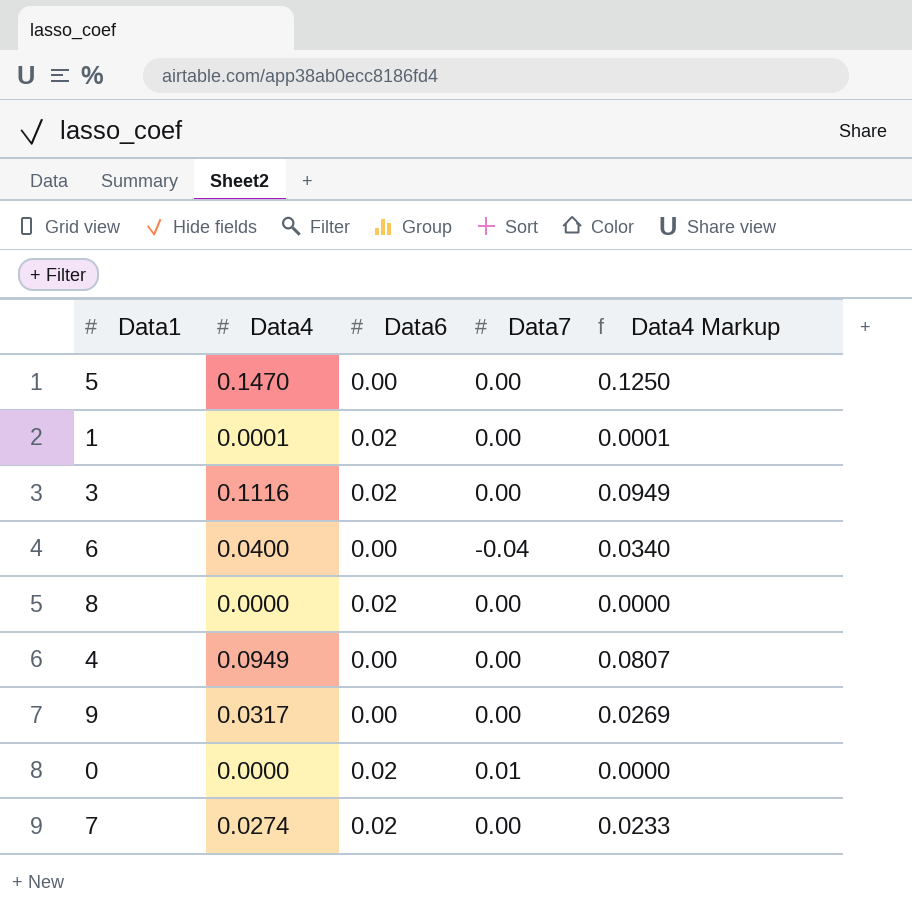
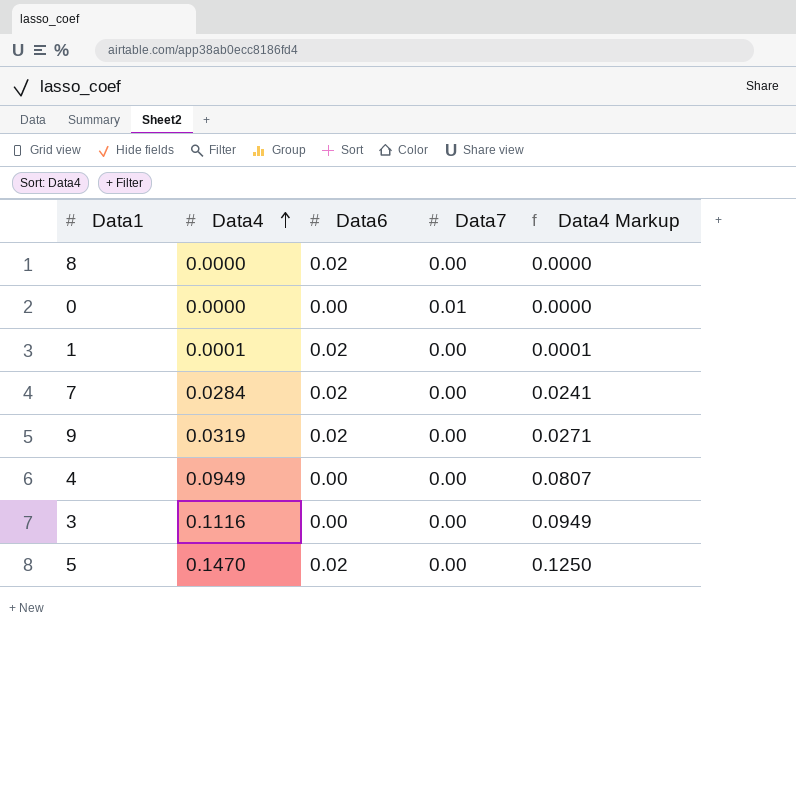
row order: none -> Data4 ascending
row 6: 0.0400 | 0.00 | -0.04 | 0.0340 -> none
0 | Data6: 0.02 -> 0.00
7 | Data4: 0.0274 -> 0.0284
7 | Data4 Markup: 0.0233 -> 0.0241
9 | Data4: 0.0317 -> 0.0319
9 | Data6: 0.00 -> 0.02
9 | Data4 Markup: 0.0269 -> 0.0271
3 | Data6: 0.02 -> 0.00
5 | Data6: 0.00 -> 0.02

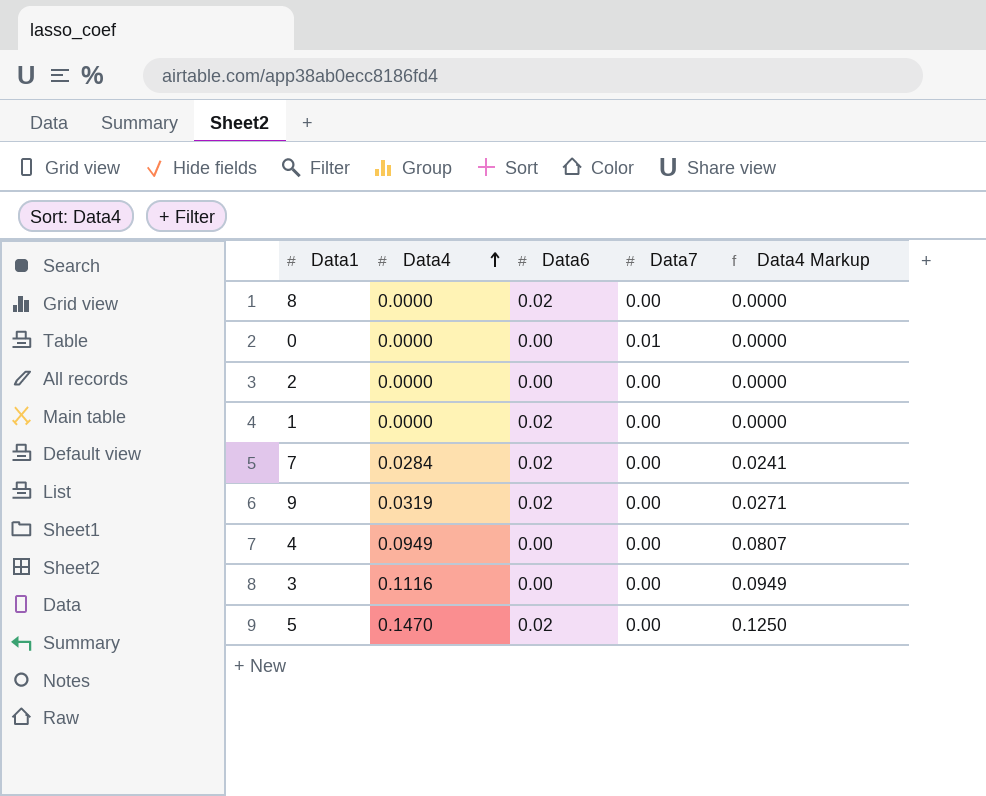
row 2: none -> 0.0000 | 0.00 | 0.00 | 0.0000
1 | Data4: 0.0001 -> 0.0000
1 | Data4 Markup: 0.0001 -> 0.0000

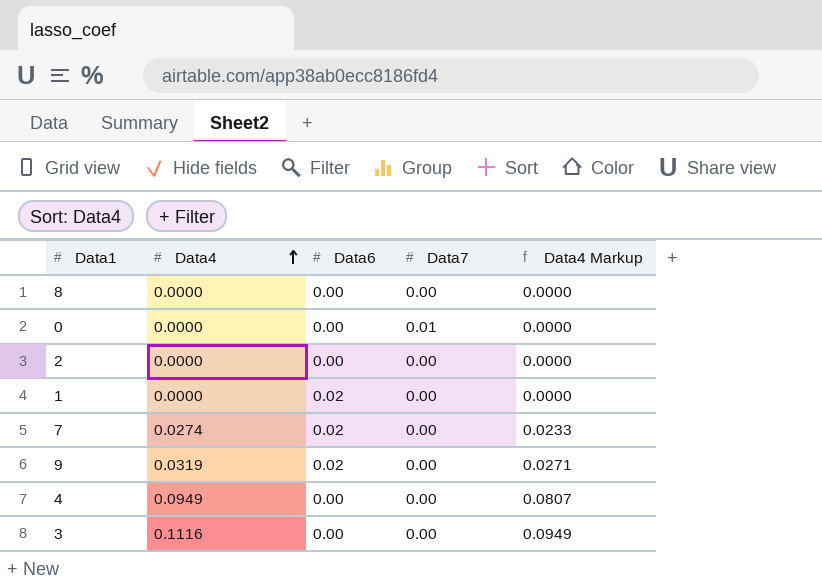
row 5: 0.1470 | 0.02 | 0.00 | 0.1250 -> none
8 | Data6: 0.02 -> 0.00
7 | Data4: 0.0284 -> 0.0274
7 | Data4 Markup: 0.0241 -> 0.0233

